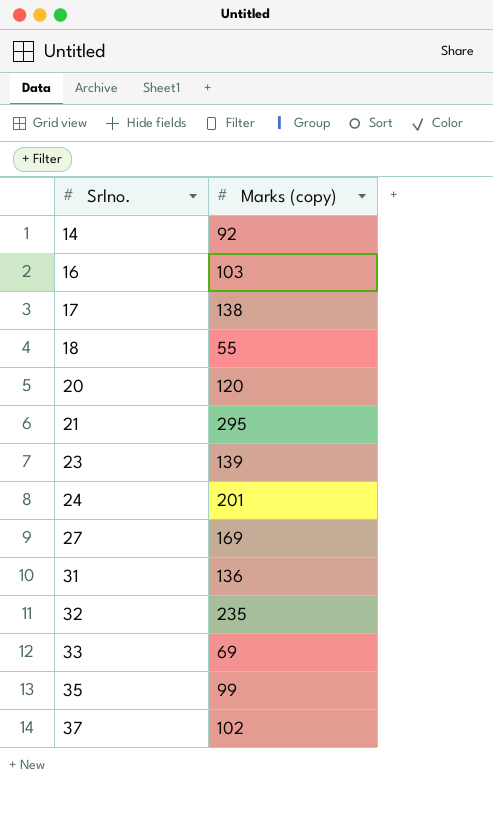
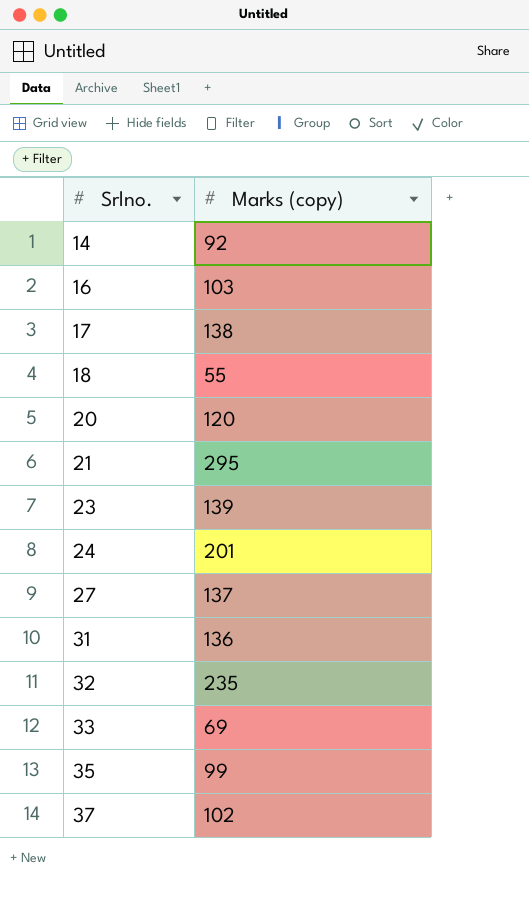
27 | Marks (copy): 169 -> 137

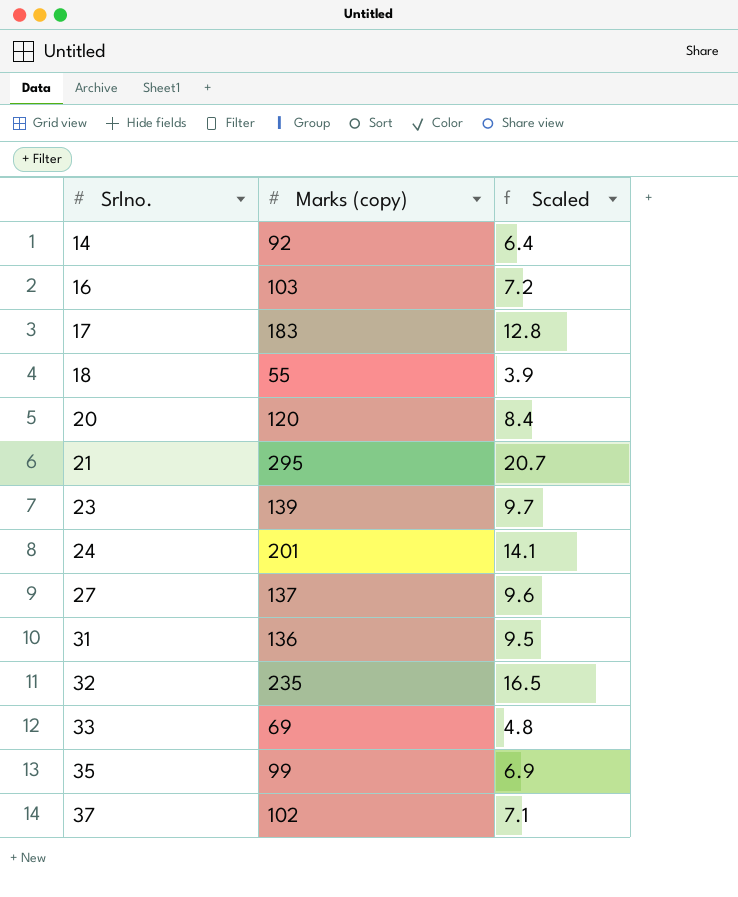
column Scaled | formula: none -> [Marks (copy)] * 0.07
17 | Marks (copy): 138 -> 183

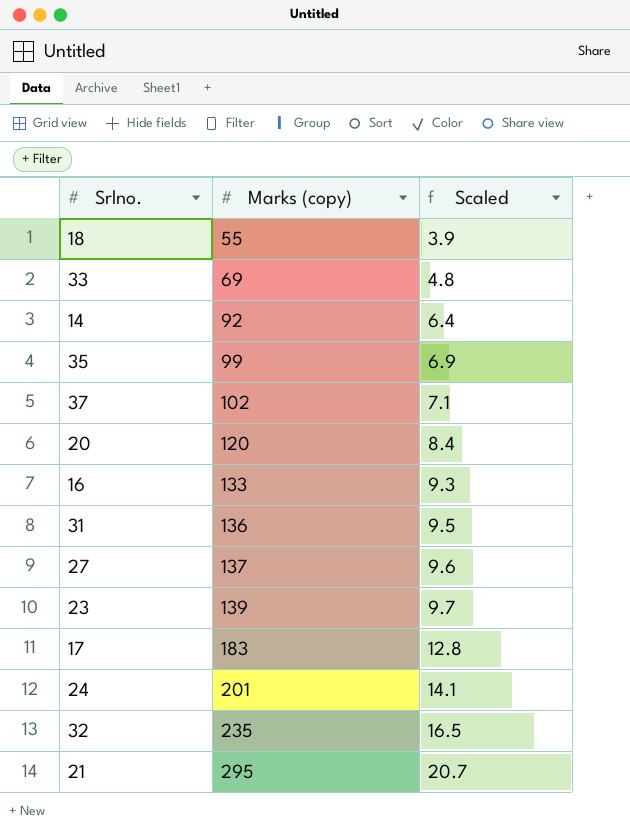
row order: Srlno. ascending -> Marks (copy) ascending
16 | Marks (copy): 103 -> 133
16 | Scaled: 7.2 -> 9.3

